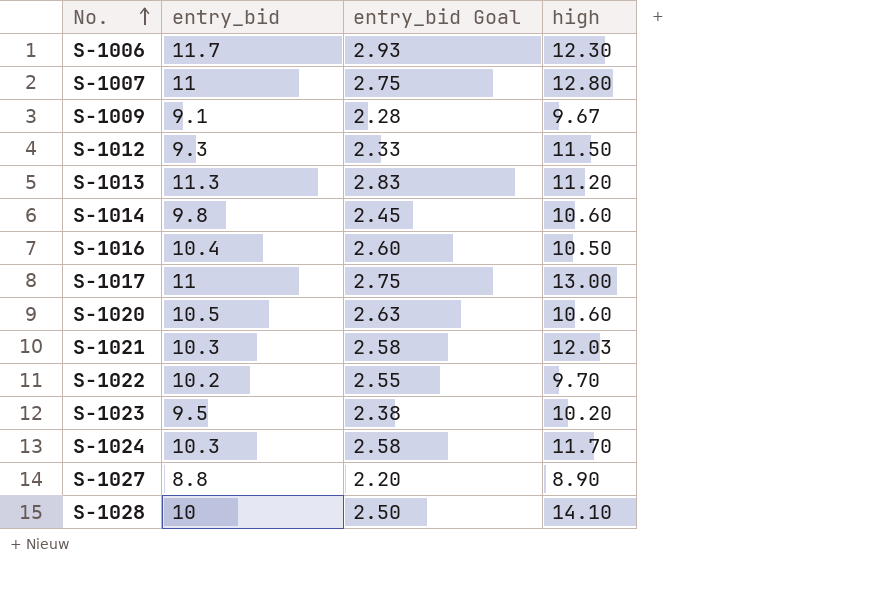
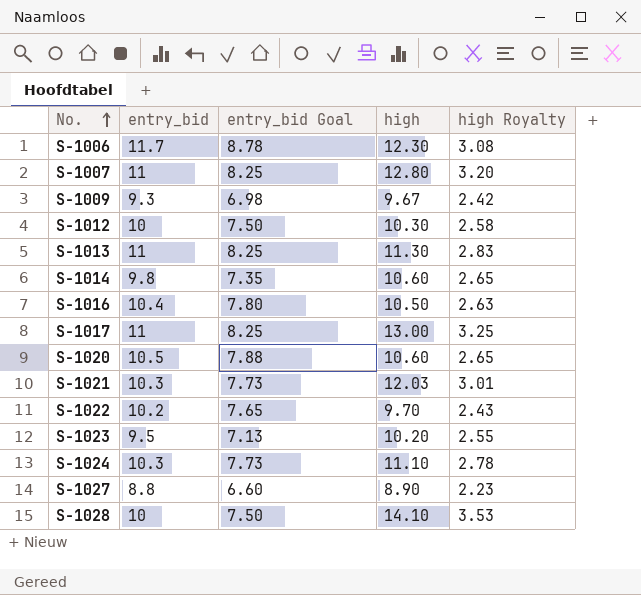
column entry_bid Goal | formula: [entry_bid] * 0.25 -> [entry_bid] * 0.75
column high Royalty | formula: none -> [high] * 0.25
S-1009 | entry_bid: 9.1 -> 9.3
S-1012 | entry_bid: 9.3 -> 10
S-1012 | high: 11.50 -> 10.30
S-1013 | entry_bid: 11.3 -> 11
S-1013 | high: 11.20 -> 11.30
S-1024 | high: 11.70 -> 11.10

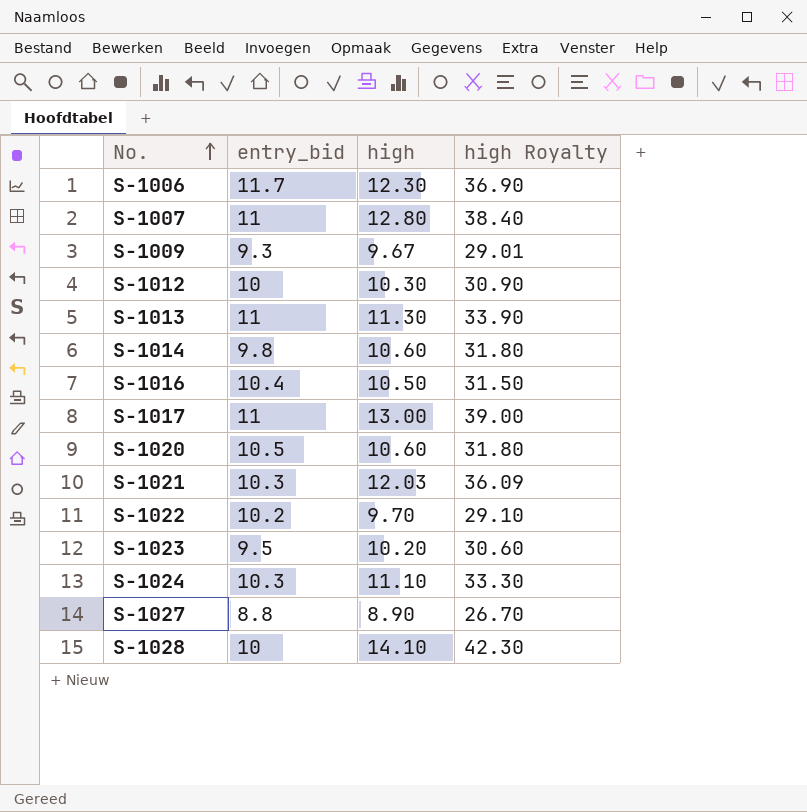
column entry_bid Goal | formula: [entry_bid] * 0.75 -> none
column high Royalty | formula: [high] * 0.25 -> [high] * 3

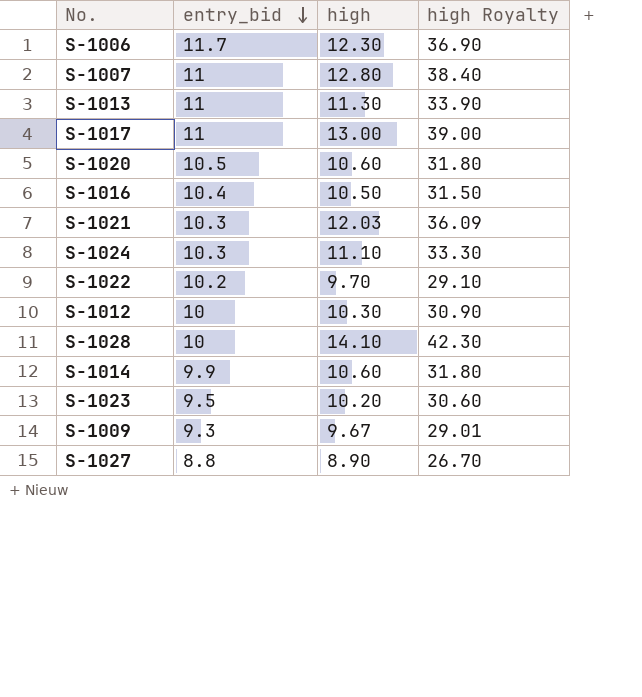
row order: No. ascending -> entry_bid descending
S-1014 | entry_bid: 9.8 -> 9.9

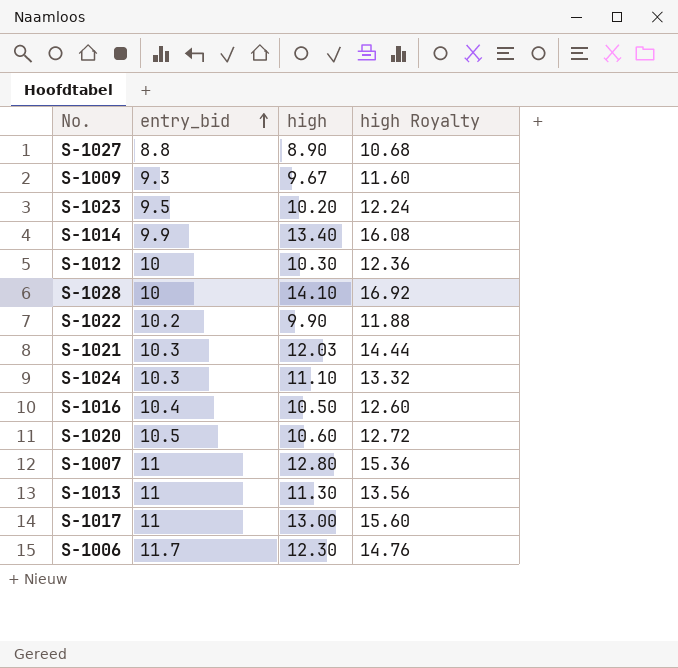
row order: entry_bid descending -> entry_bid ascending
column high Royalty | formula: [high] * 3 -> [high] * 1.2
S-1014 | high: 10.60 -> 13.40
S-1022 | high: 9.70 -> 9.90

